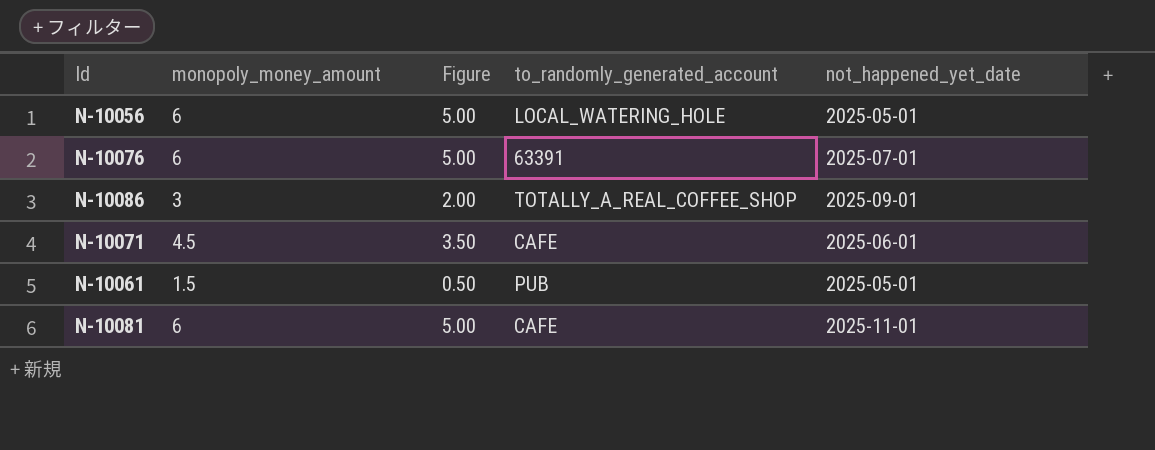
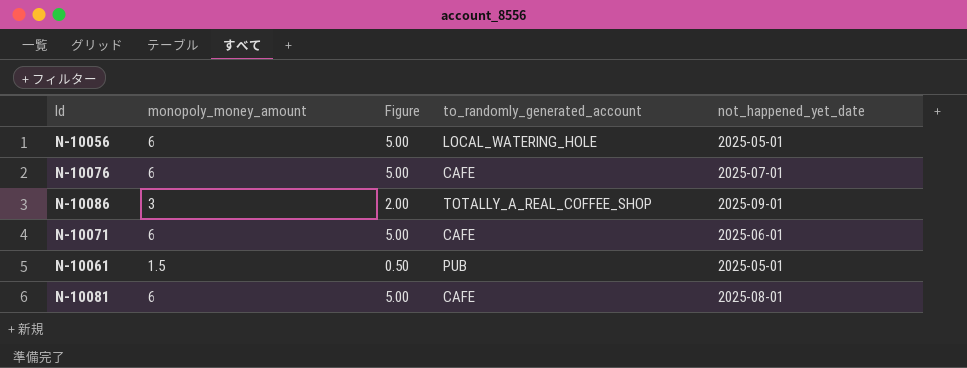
N-10076 | to_randomly_generated_account: 63391 -> CAFE
N-10071 | monopoly_money_amount: 4.5 -> 6
N-10071 | Figure: 3.50 -> 5.00
N-10081 | not_happened_yet_date: 2025-11-01 -> 2025-08-01

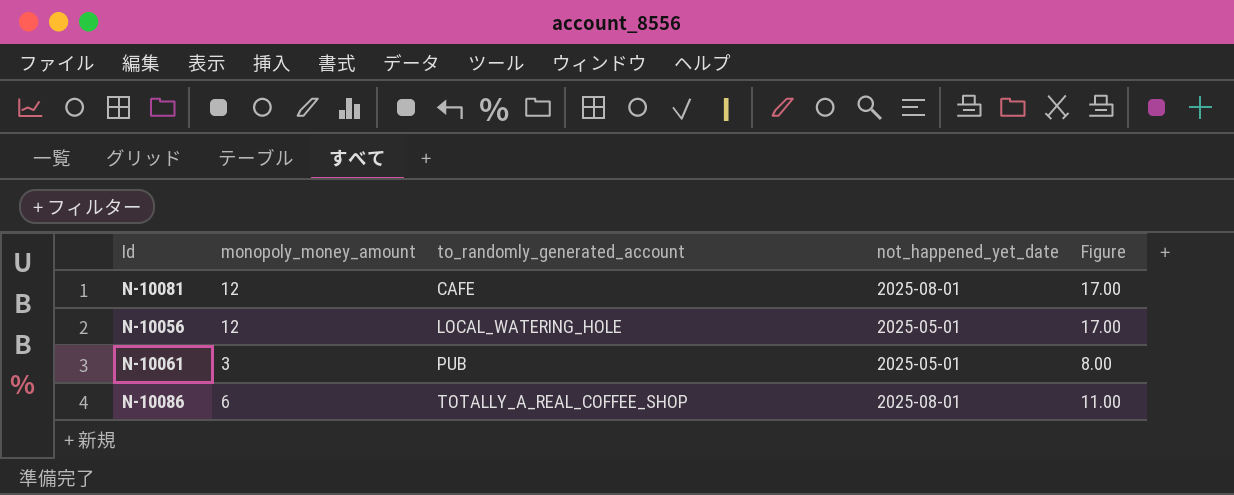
row order: none -> to_randomly_generated_account ascending
column Figure | formula: [monopoly_money_amount] - 1 -> [monopoly_money_amount] + 5
column Figure | position: 3 -> 5
row N-10076: 6 | 5.00 | CAFE | 2025-07-01 -> none
row N-10071: 6 | 5.00 | CAFE | 2025-06-01 -> none
N-10081 | monopoly_money_amount: 6 -> 12
N-10056 | monopoly_money_amount: 6 -> 12
N-10061 | monopoly_money_amount: 1.5 -> 3
N-10086 | monopoly_money_amount: 3 -> 6
N-10086 | not_happened_yet_date: 2025-09-01 -> 2025-08-01

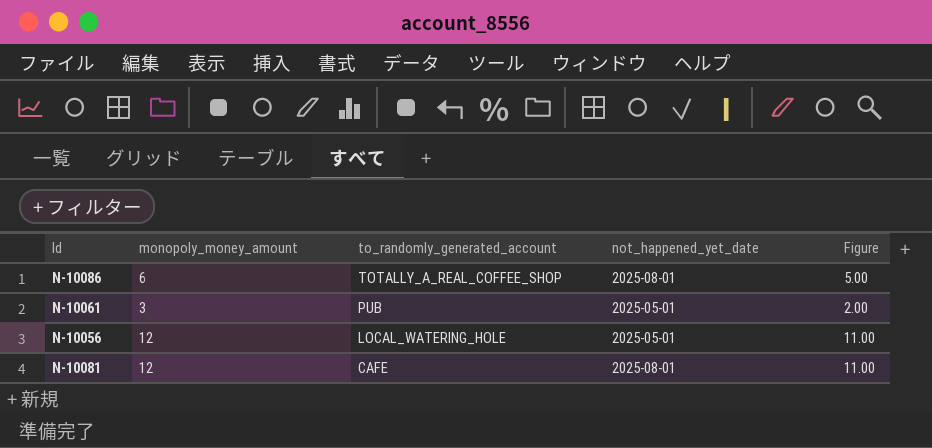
row order: to_randomly_generated_account ascending -> to_randomly_generated_account descending
column Figure | formula: [monopoly_money_amount] + 5 -> [monopoly_money_amount] - 1

